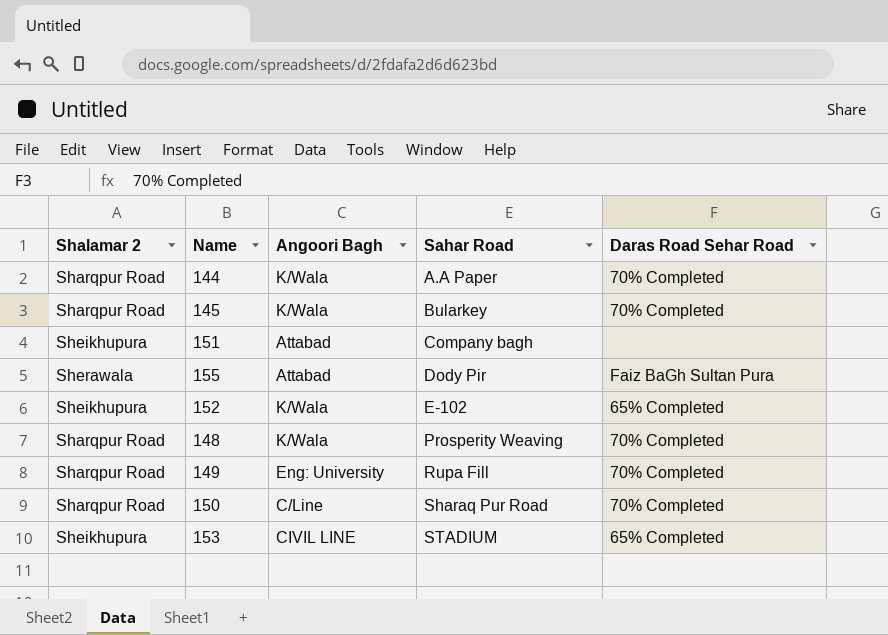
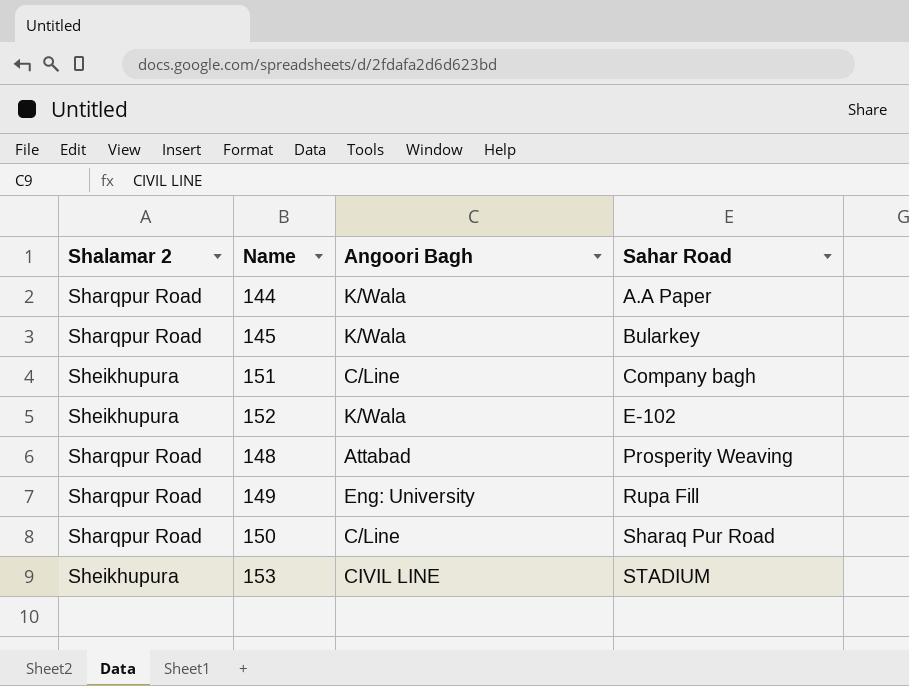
column Daras Road Sehar Road | position: 5 -> none
row 155: Sherawala | Attabad | Dody Pir | Faiz BaGh Sultan Pura -> none
151 | Angoori Bagh: Attabad -> C/Line
148 | Angoori Bagh: K/Wala -> Attabad

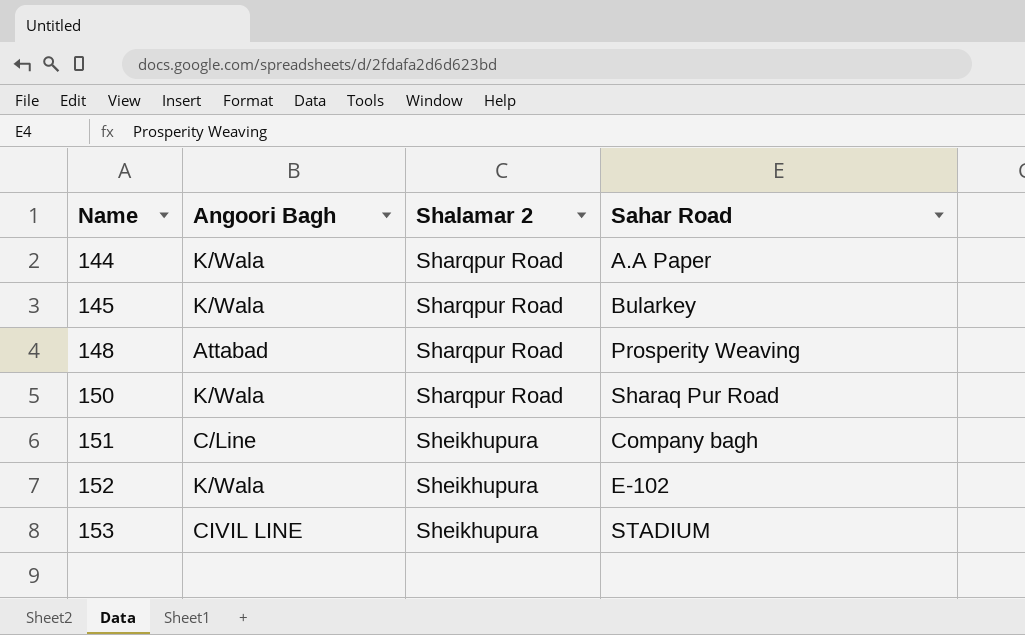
row order: Sahar Road ascending -> Name ascending
column Shalamar 2 | position: 1 -> 3
row 149: Sharqpur Road | Eng: University | Rupa Fill -> none
150 | Angoori Bagh: C/Line -> K/Wala

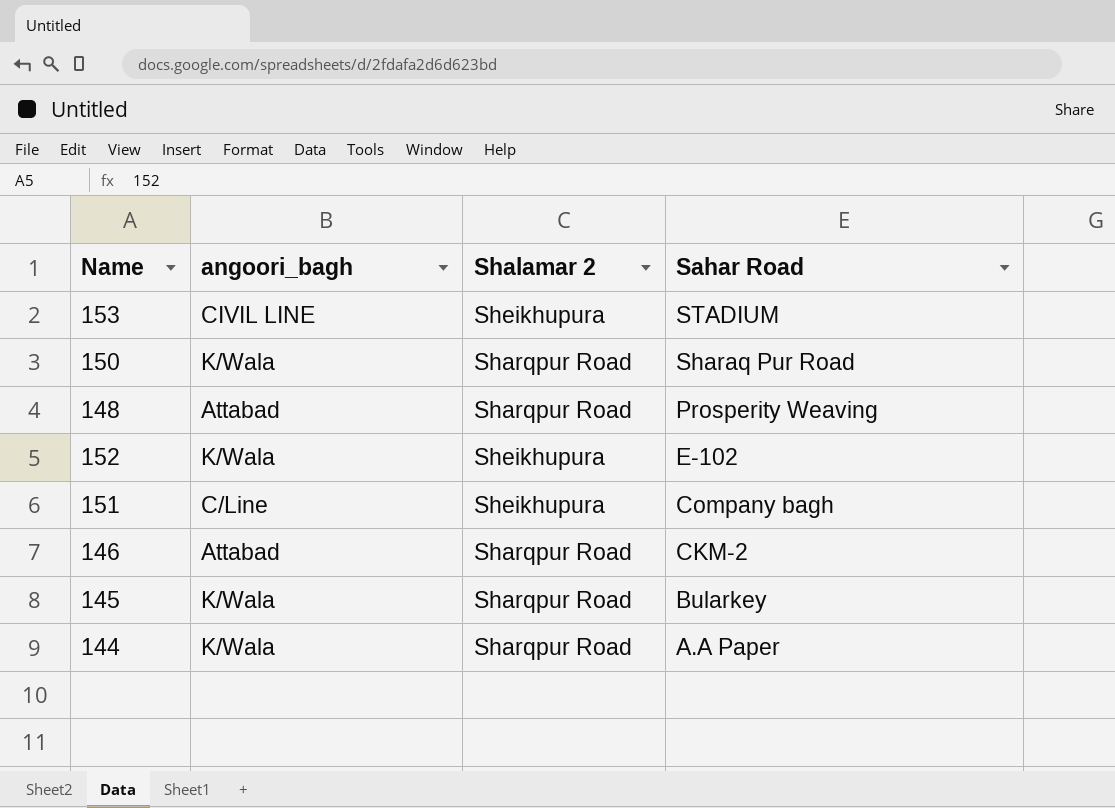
row order: Name ascending -> Sahar Road descending
column name: Angoori Bagh -> angoori_bagh
row 146: none -> Attabad | Sharqpur Road | CKM-2

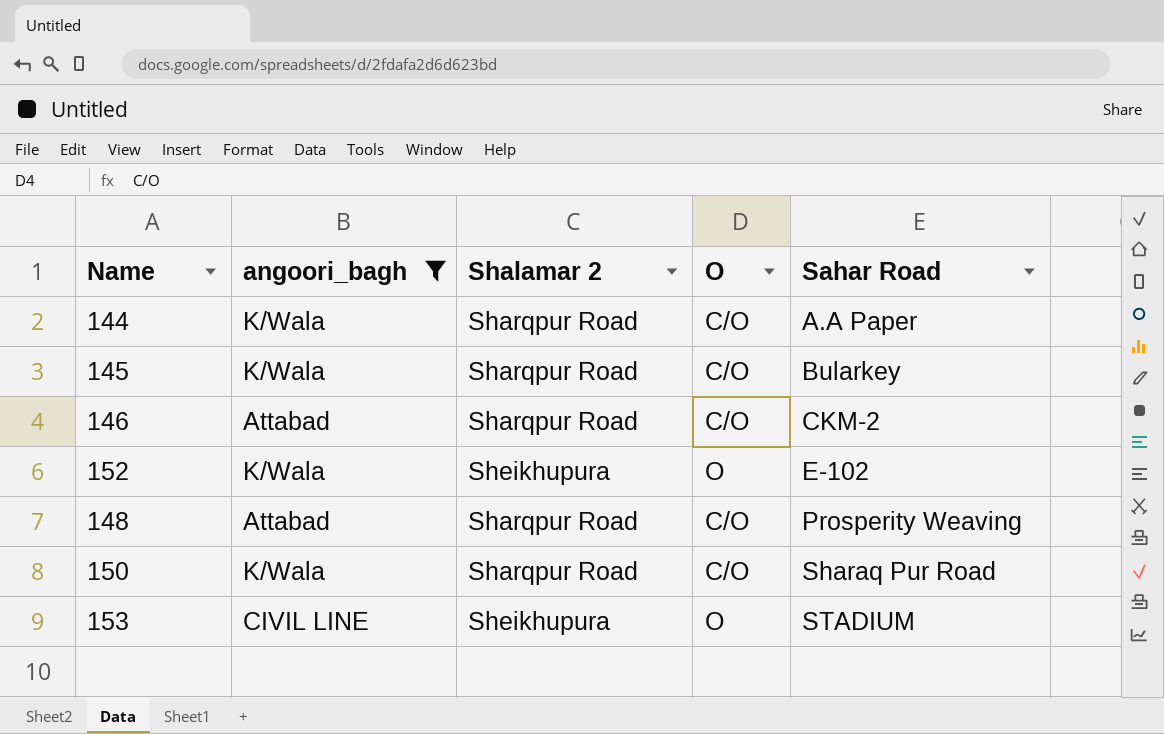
filter: none -> angoori_bagh != C/Line
row order: Sahar Road descending -> Sahar Road ascending
column O | position: none -> 4

